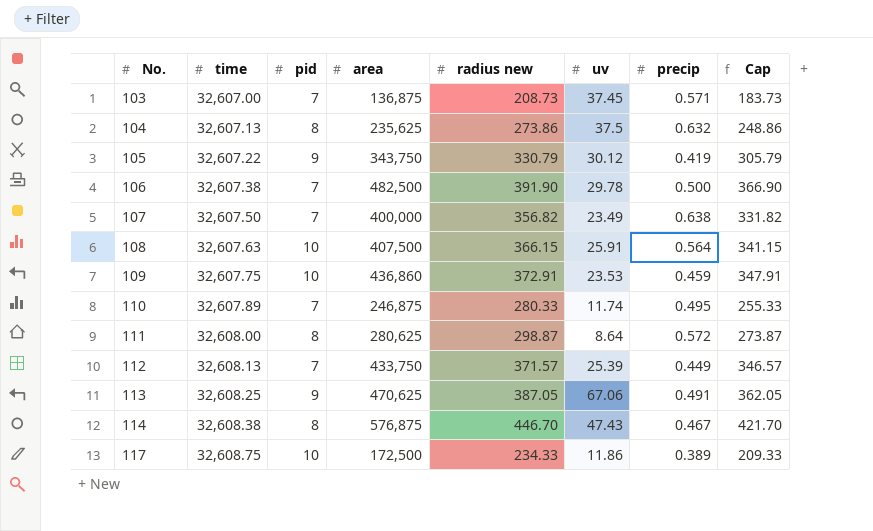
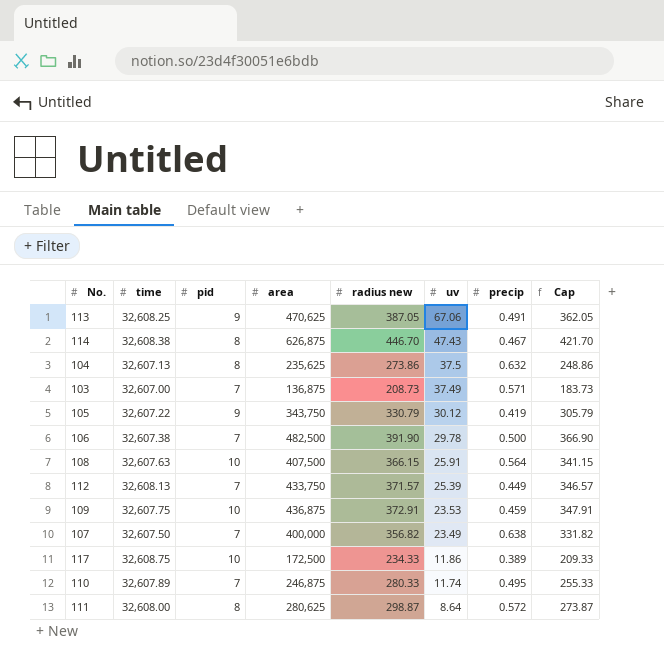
row order: No. ascending -> uv descending
114 | area: 576,875 -> 626,875
103 | uv: 37.45 -> 37.49
109 | area: 436,860 -> 436,875

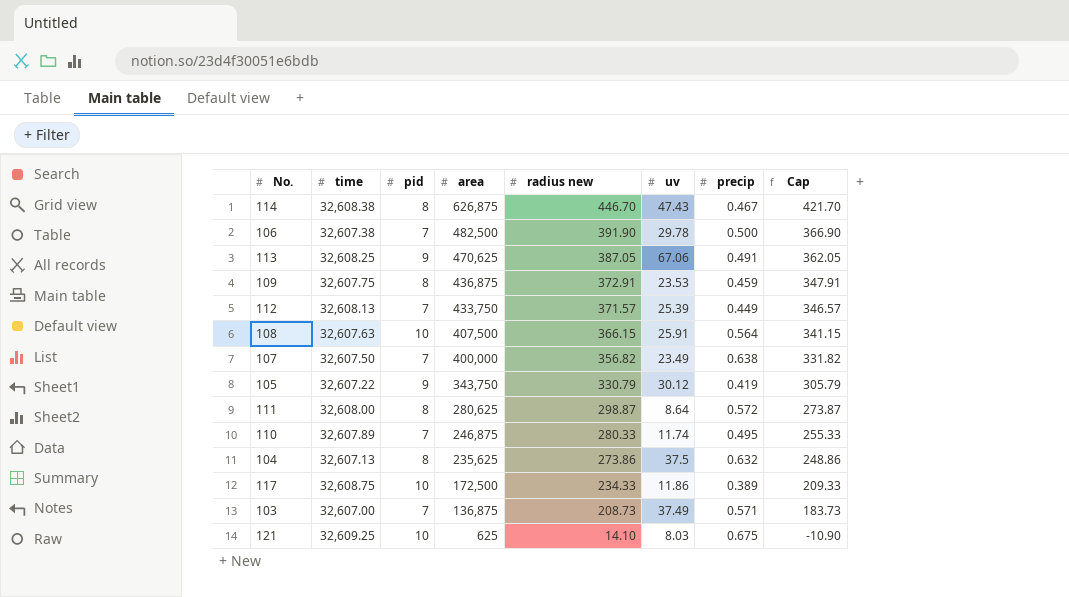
row order: uv descending -> area descending
109 | pid: 10 -> 8
row 121: none -> 32,609.25 | 10 | 625 | 14.10 | 8.03 | 0.675 | -10.90

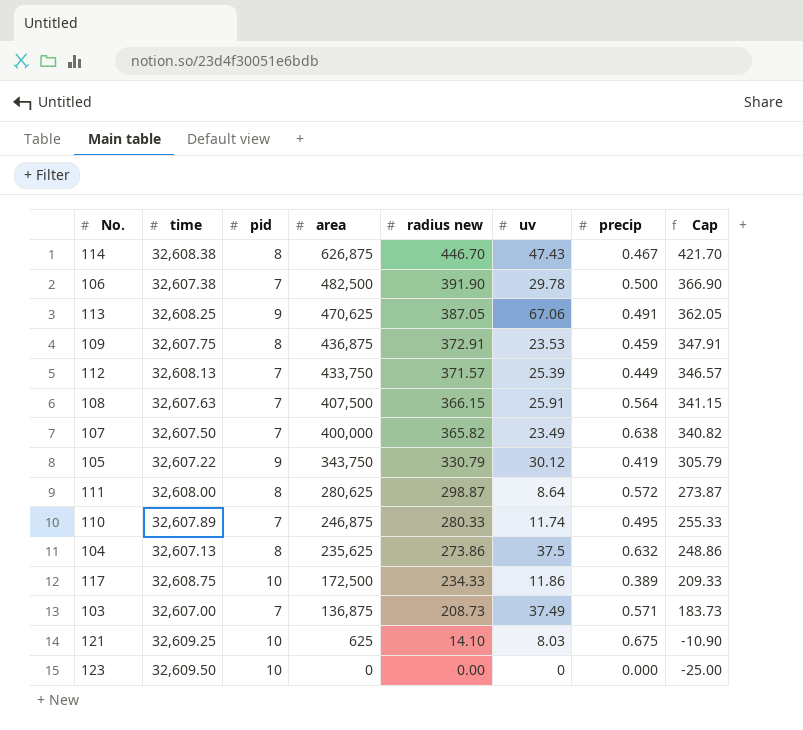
108 | pid: 10 -> 7
107 | radius new: 356.82 -> 365.82
107 | Cap: 331.82 -> 340.82
row 123: none -> 32,609.50 | 10 | 0 | 0.00 | 0 | 0.000 | -25.00

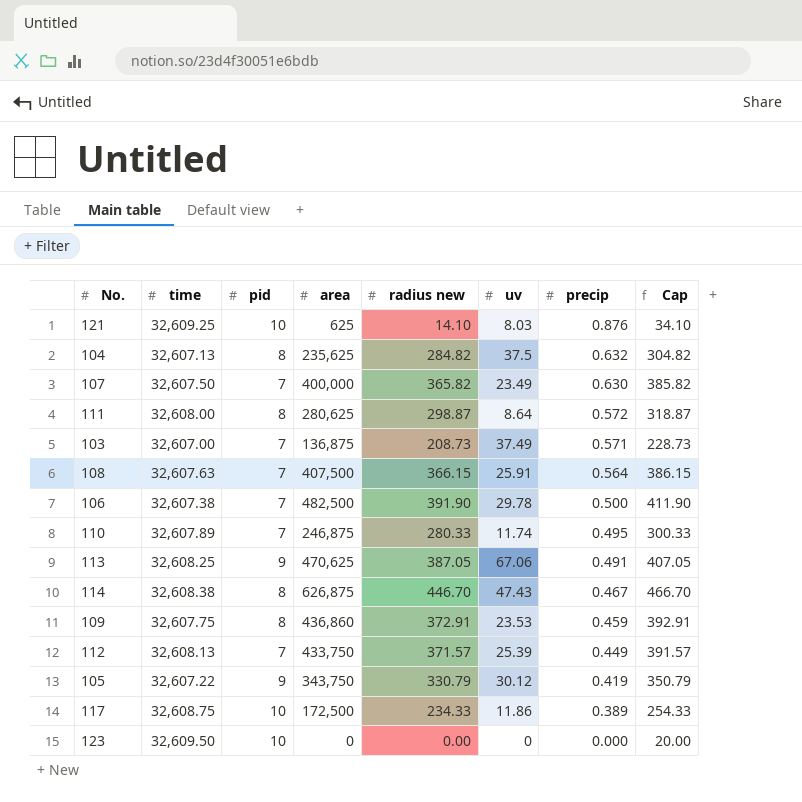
row order: area descending -> precip descending
column Cap | formula: [radius new] - 25 -> [radius new] + 20
121 | precip: 0.675 -> 0.876
104 | radius new: 273.86 -> 284.82
107 | precip: 0.638 -> 0.630
109 | area: 436,875 -> 436,860

